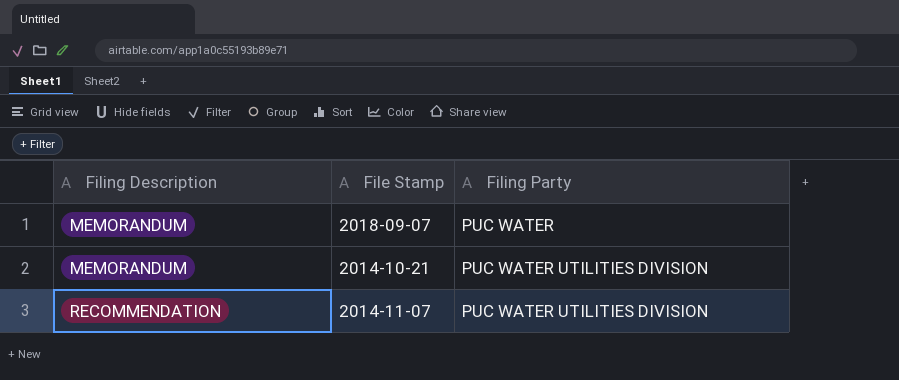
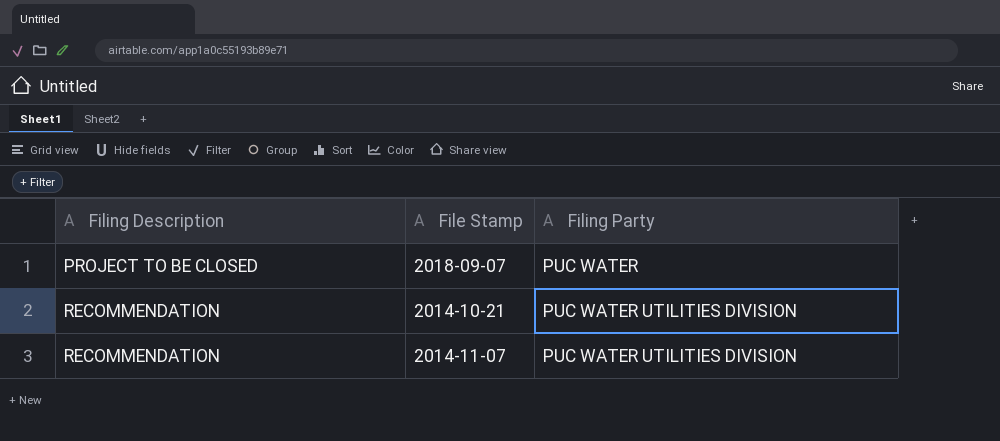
2018-09-07 | Filing Description: MEMORANDUM -> PROJECT TO BE CLOSED
2014-10-21 | Filing Description: MEMORANDUM -> RECOMMENDATION

